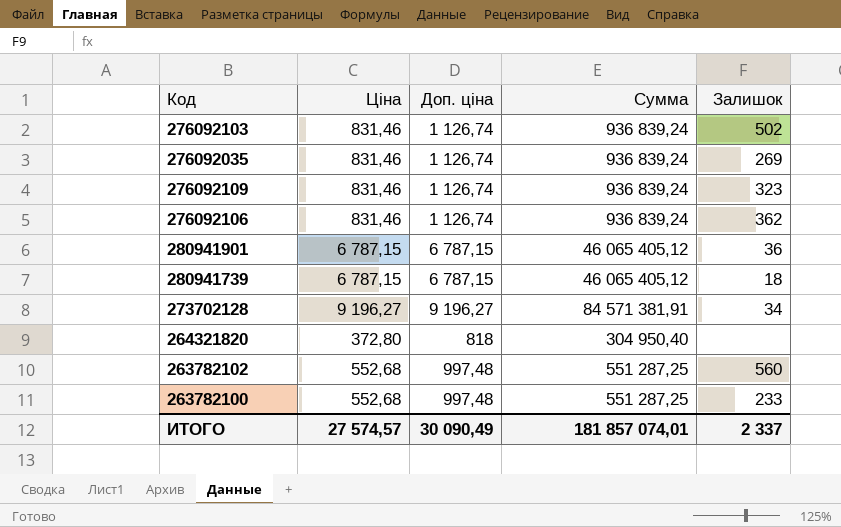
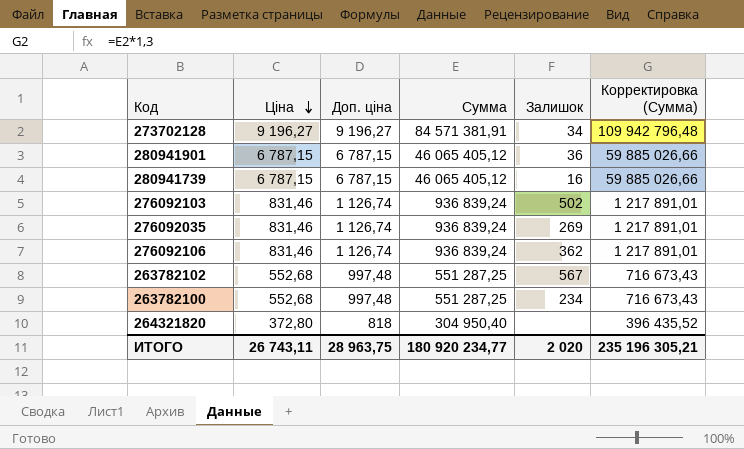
row order: none -> Ціна descending
column Корректировка (Сумма) | formula: none -> [Сумма] * 1,3
row 276092109: 831,46 | 1 126,74 | 936 839,24 | 323 -> none
280941739 | Залишок: 18 -> 16
263782102 | Залишок: 560 -> 567
263782100 | Залишок: 233 -> 234
ИТОГО | Ціна: 27 574,57 -> 26 743,11
ИТОГО | Доп. ціна: 30 090,49 -> 28 963,75
ИТОГО | Сумма: 181 857 074,01 -> 180 920 234,77
ИТОГО | Залишок: 2 337 -> 2 020

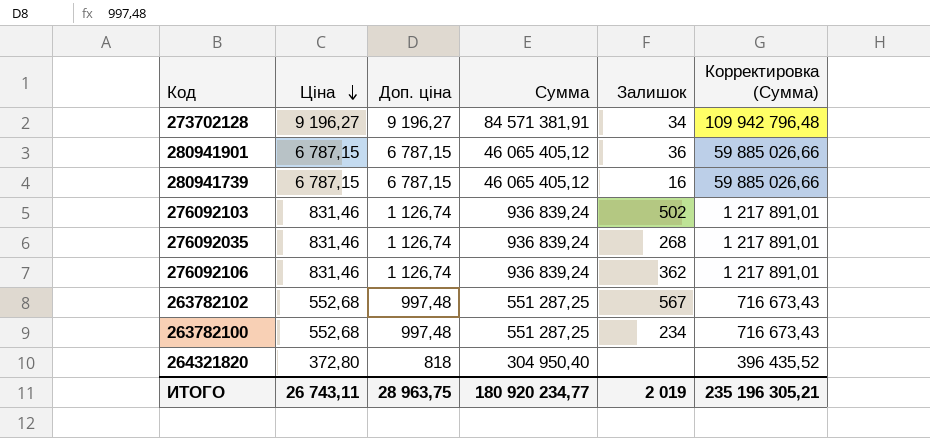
276092035 | Залишок: 269 -> 268
ИТОГО | Залишок: 2 020 -> 2 019

